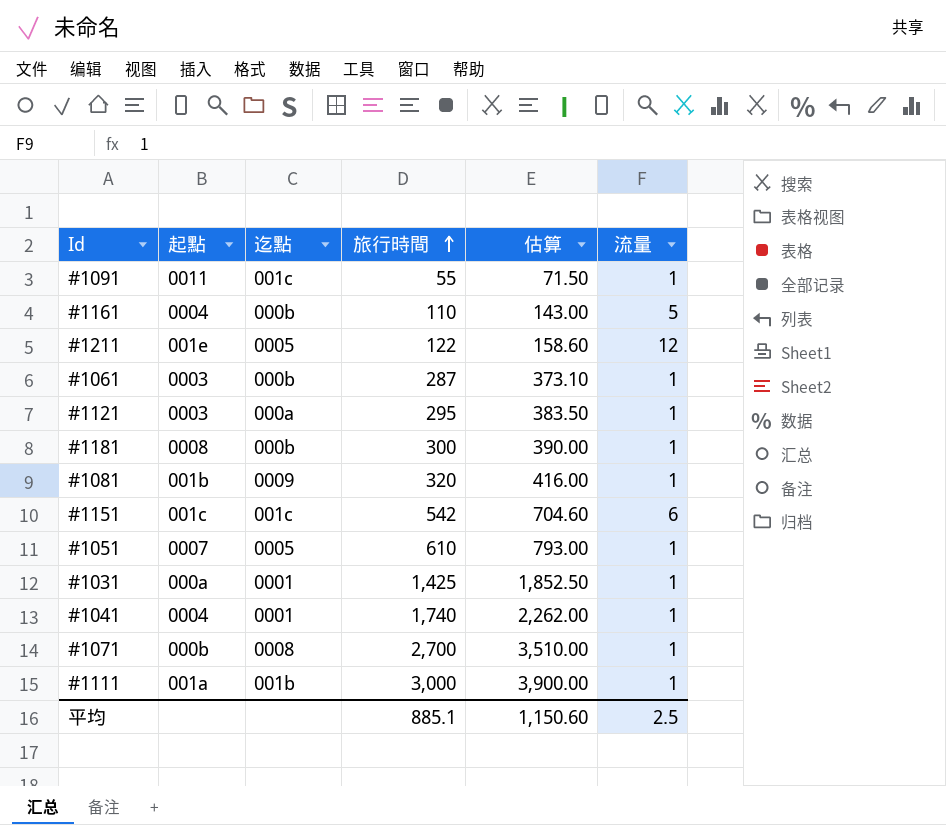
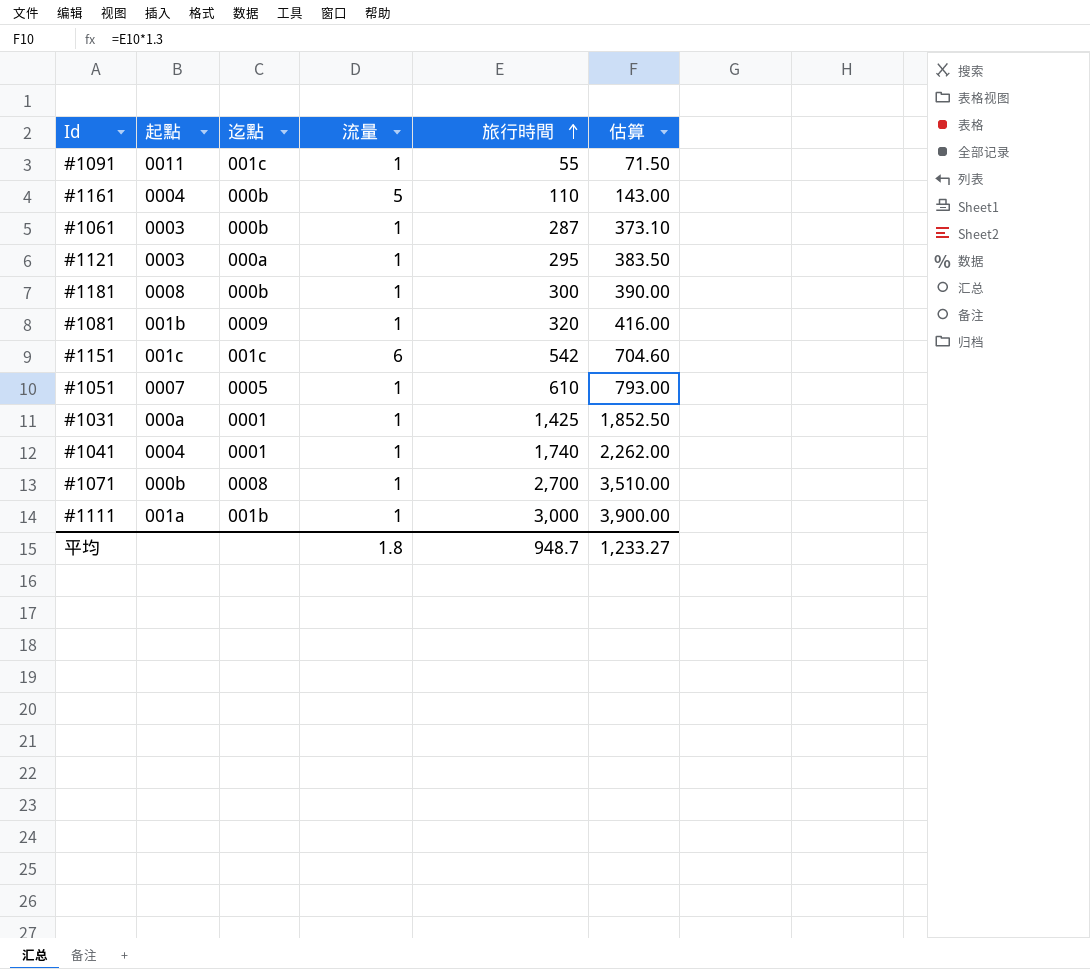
column 流量 | position: 6 -> 4
row #1211: 001e | 0005 | 122 | 158.60 | 12 -> none
平均 | 流量: 2.5 -> 1.8
平均 | 旅行時間: 885.1 -> 948.7
平均 | 估算: 1,150.60 -> 1,233.27

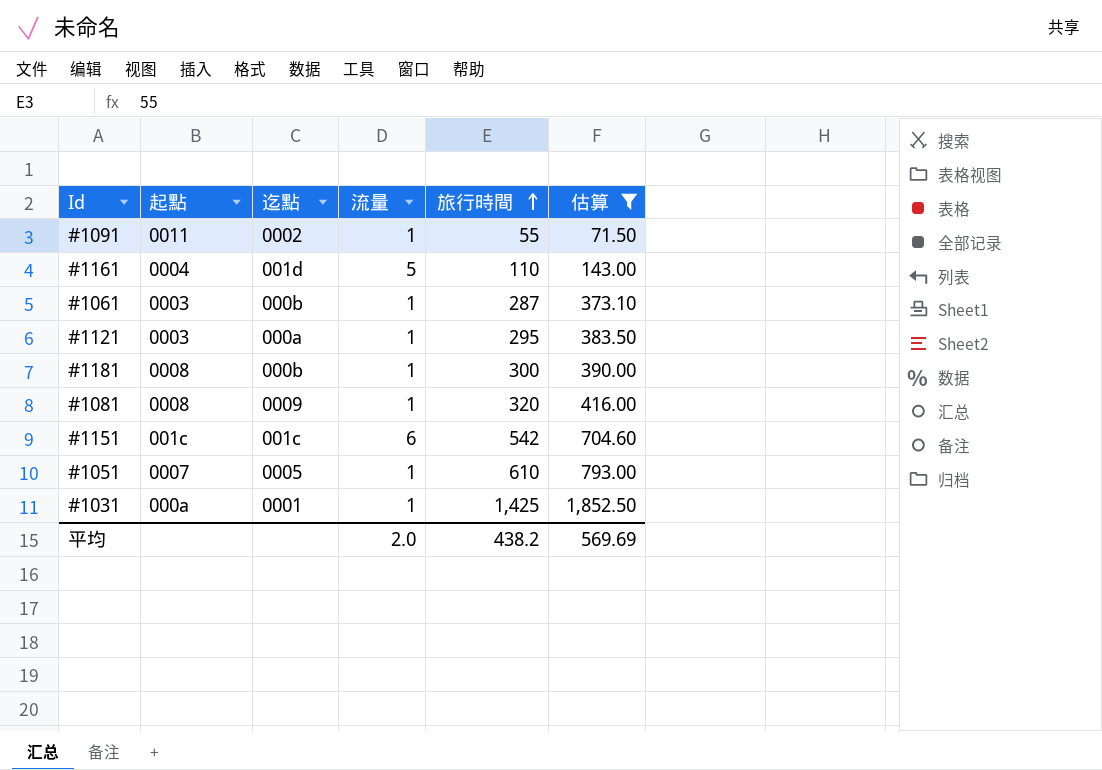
filter: none -> 估算 <= 1,852.50
#1091 | 迄點: 001c -> 0002
#1161 | 迄點: 000b -> 001d
#1081 | 起點: 001b -> 0008
平均 | 流量: 1.8 -> 2.0
平均 | 旅行時間: 948.7 -> 438.2
平均 | 估算: 1,233.27 -> 569.69

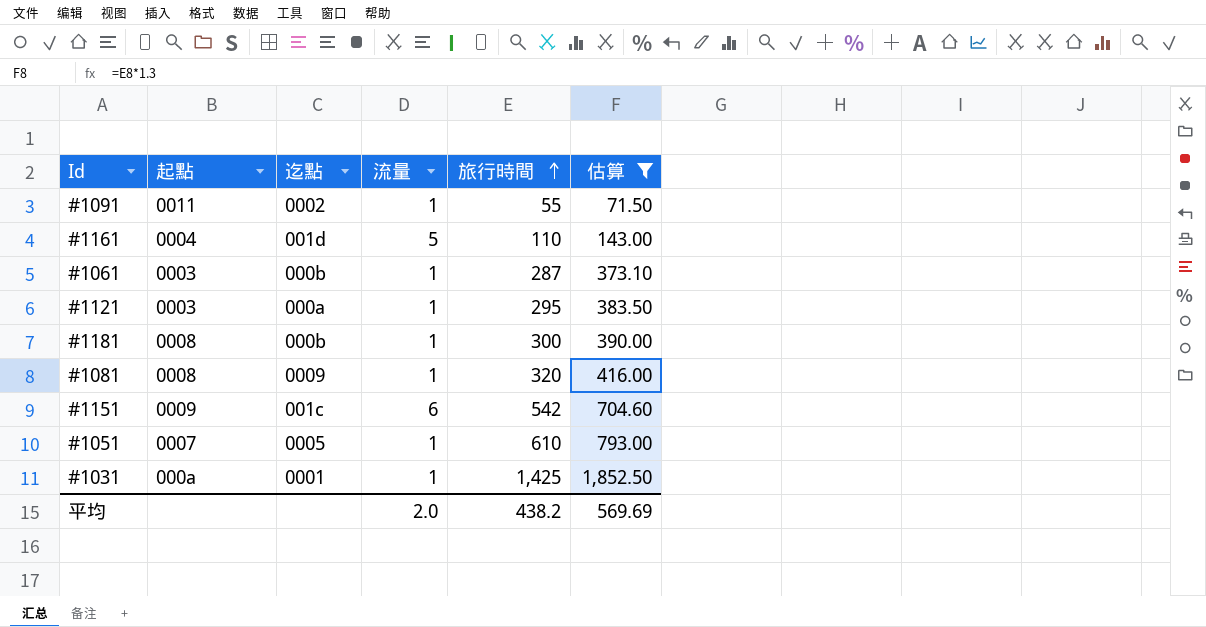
#1151 | 起點: 001c -> 0009

